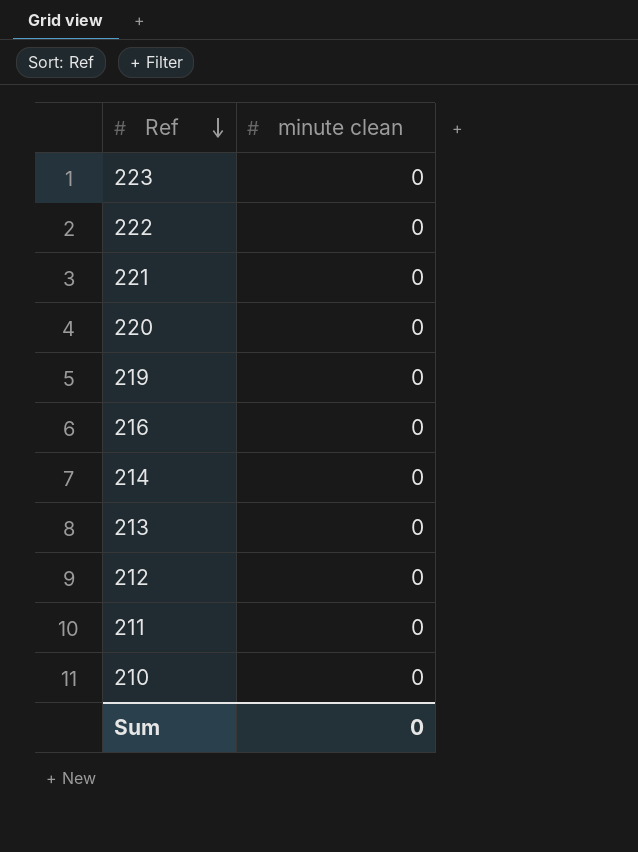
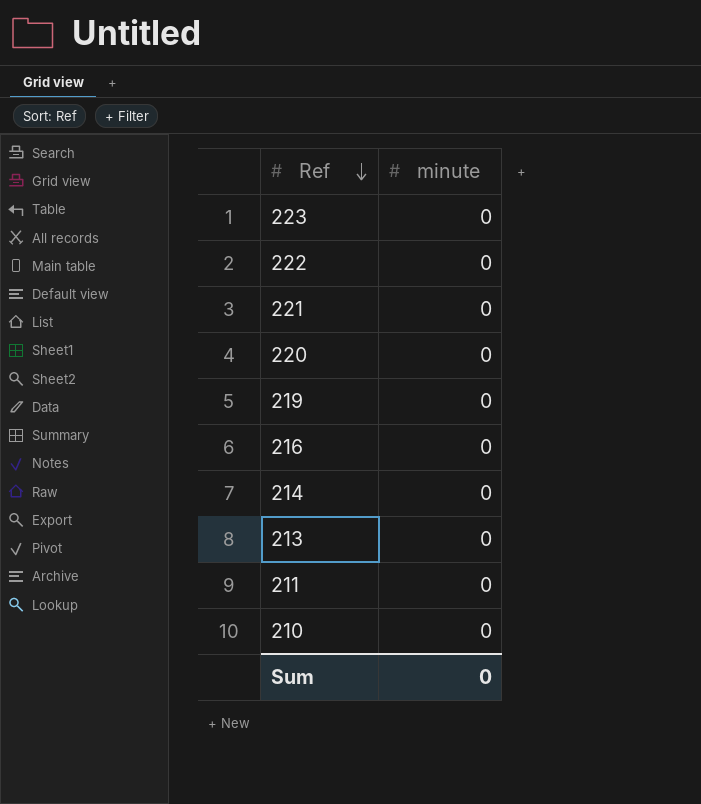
column name: minute clean -> minute
row 212: 0 -> none

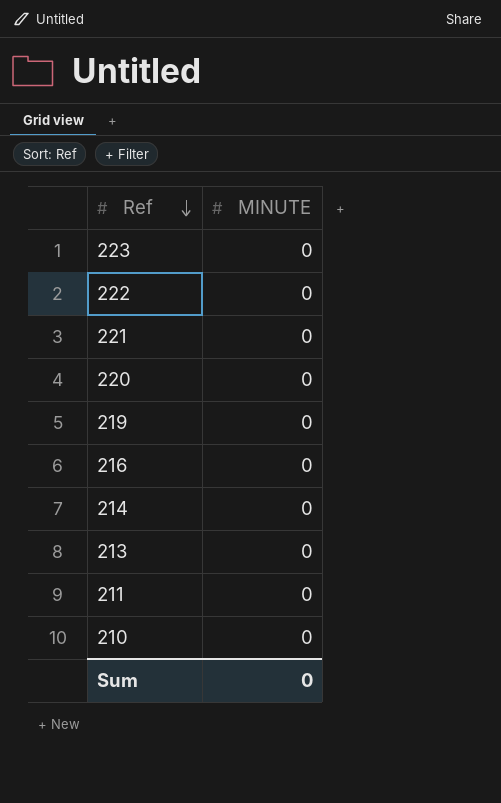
column name: minute -> MINUTE

